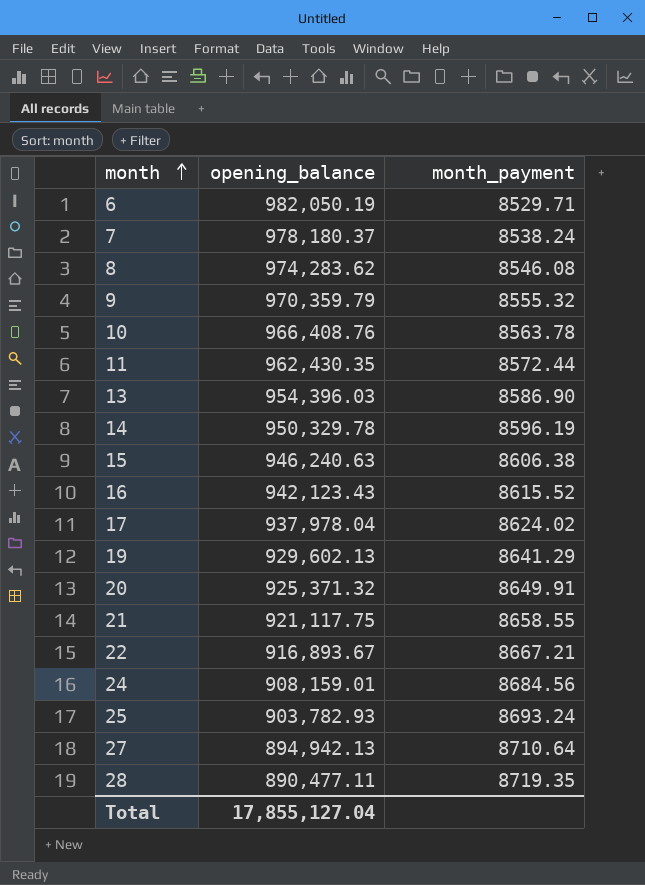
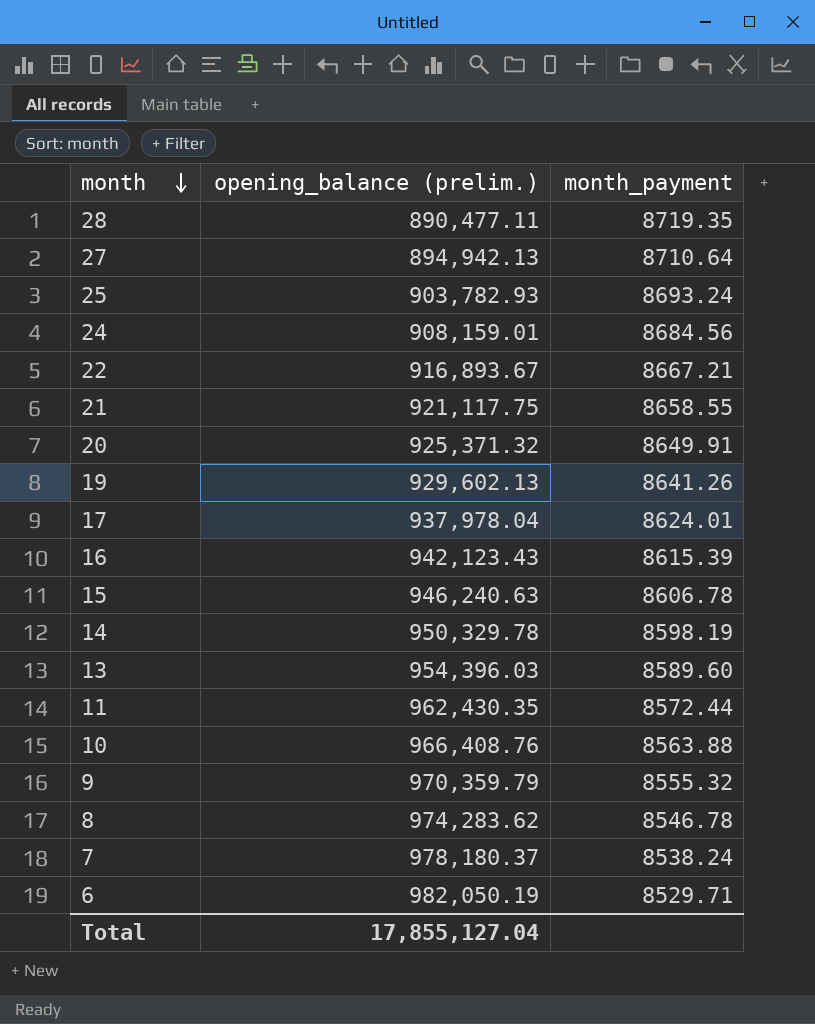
row order: month ascending -> month descending
column name: opening_balance -> opening_balance (prelim.)
19 | month_payment: 8641.29 -> 8641.26
17 | month_payment: 8624.02 -> 8624.01
16 | month_payment: 8615.52 -> 8615.39
15 | month_payment: 8606.38 -> 8606.78
14 | month_payment: 8596.19 -> 8598.19
13 | month_payment: 8586.90 -> 8589.60
10 | month_payment: 8563.78 -> 8563.88
8 | month_payment: 8546.08 -> 8546.78

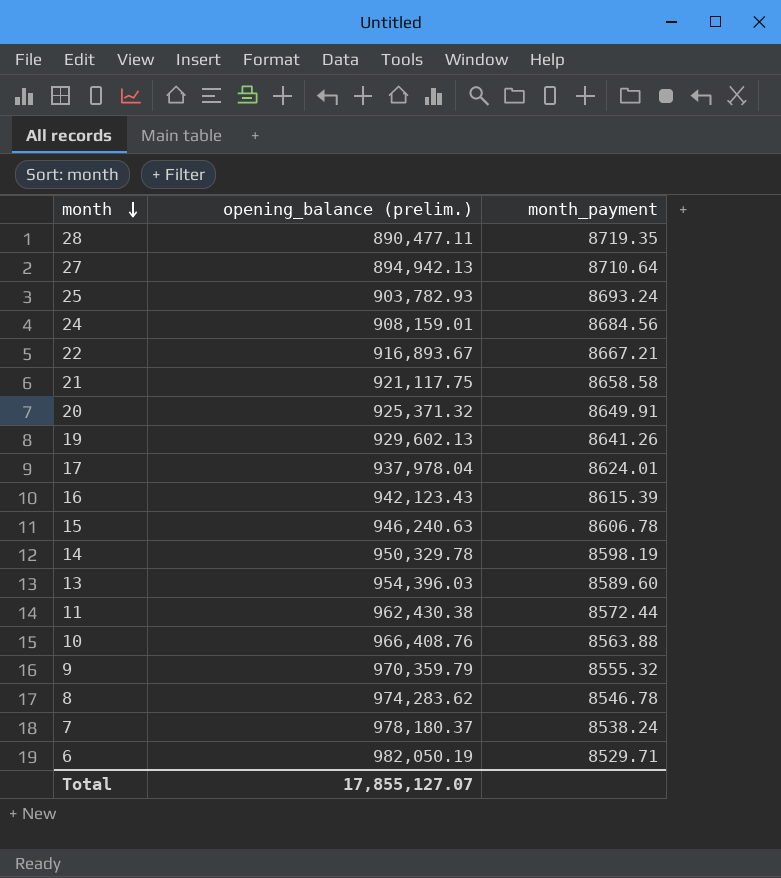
21 | month_payment: 8658.55 -> 8658.58
11 | opening_balance (prelim.): 962,430.35 -> 962,430.38
Total | opening_balance (prelim.): 17,855,127.04 -> 17,855,127.07

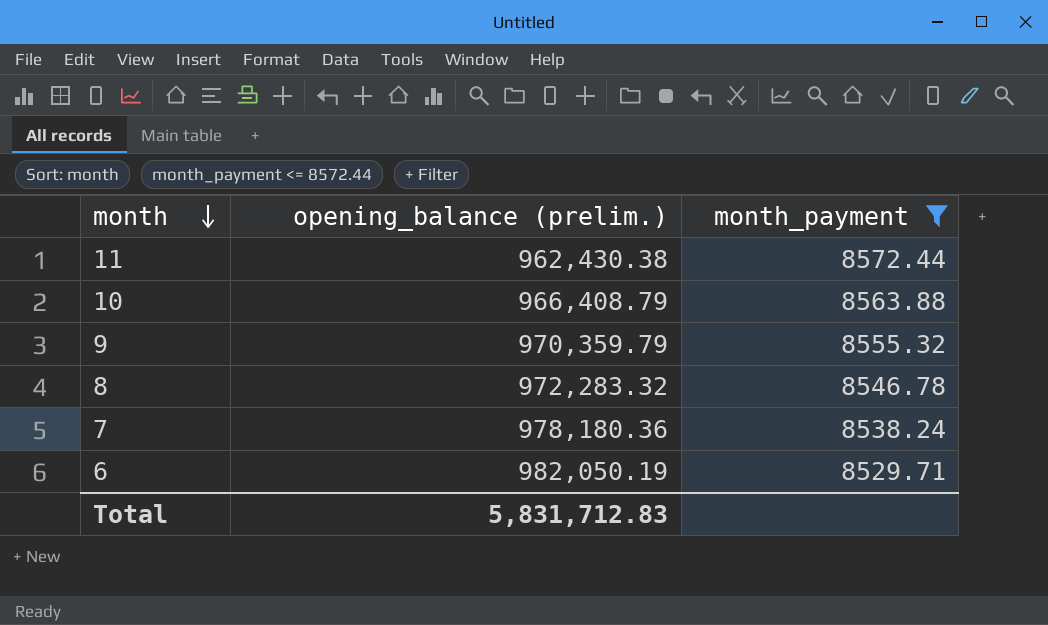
filter: none -> month_payment <= 8572.44
10 | opening_balance (prelim.): 966,408.76 -> 966,408.79
8 | opening_balance (prelim.): 974,283.62 -> 972,283.32
7 | opening_balance (prelim.): 978,180.37 -> 978,180.36
Total | opening_balance (prelim.): 17,855,127.07 -> 5,831,712.83

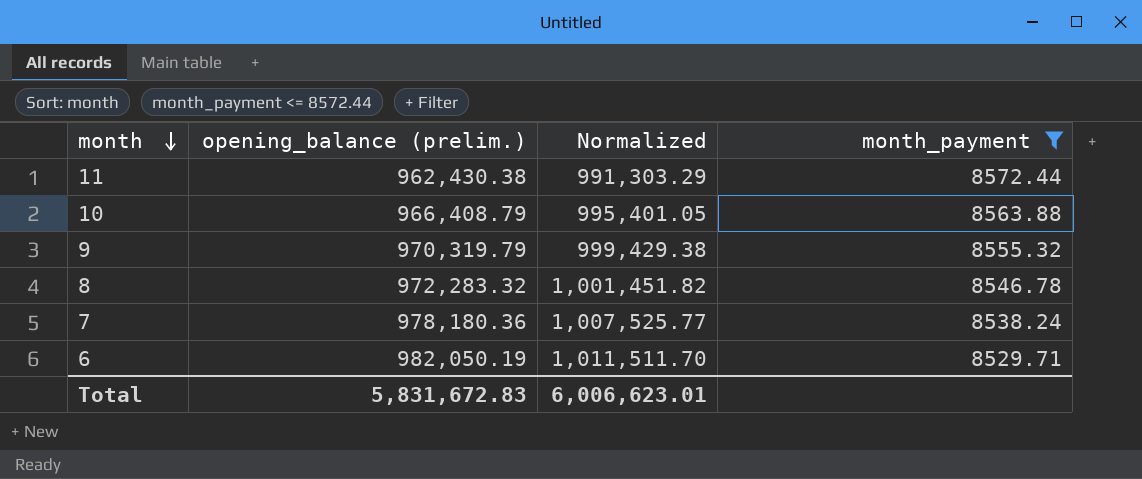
column Normalized | formula: none -> [opening_balance (prelim.)] * 1.03
9 | opening_balance (prelim.): 970,359.79 -> 970,319.79
Total | opening_balance (prelim.): 5,831,712.83 -> 5,831,672.83

